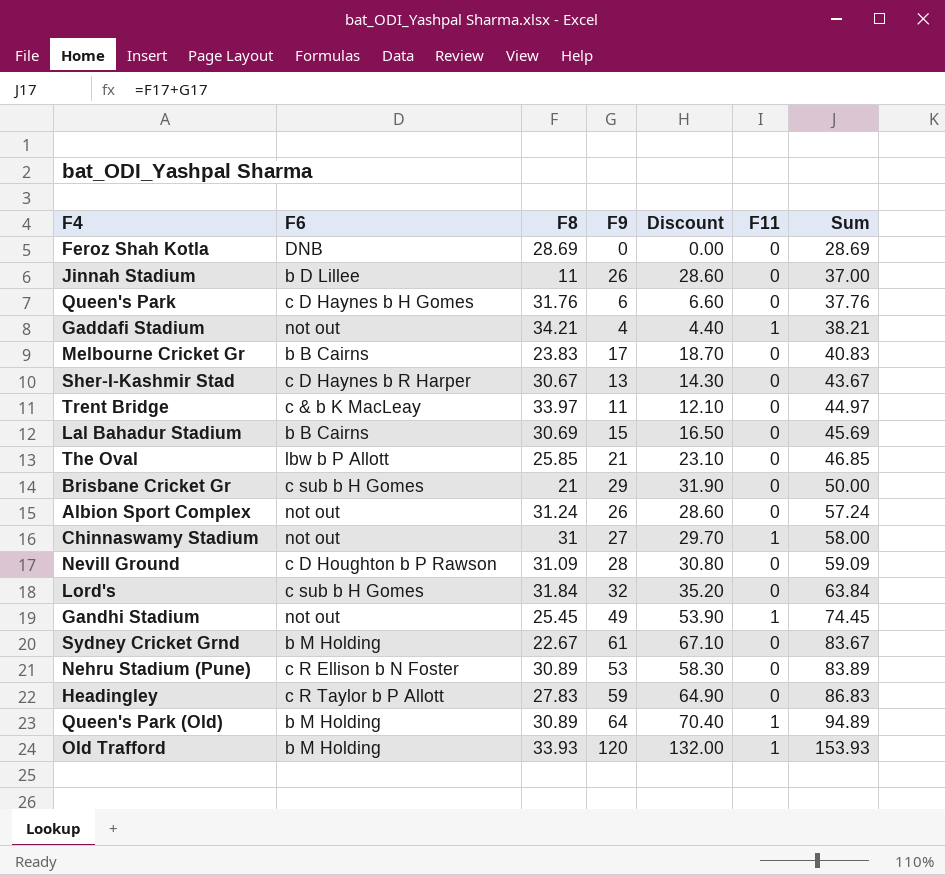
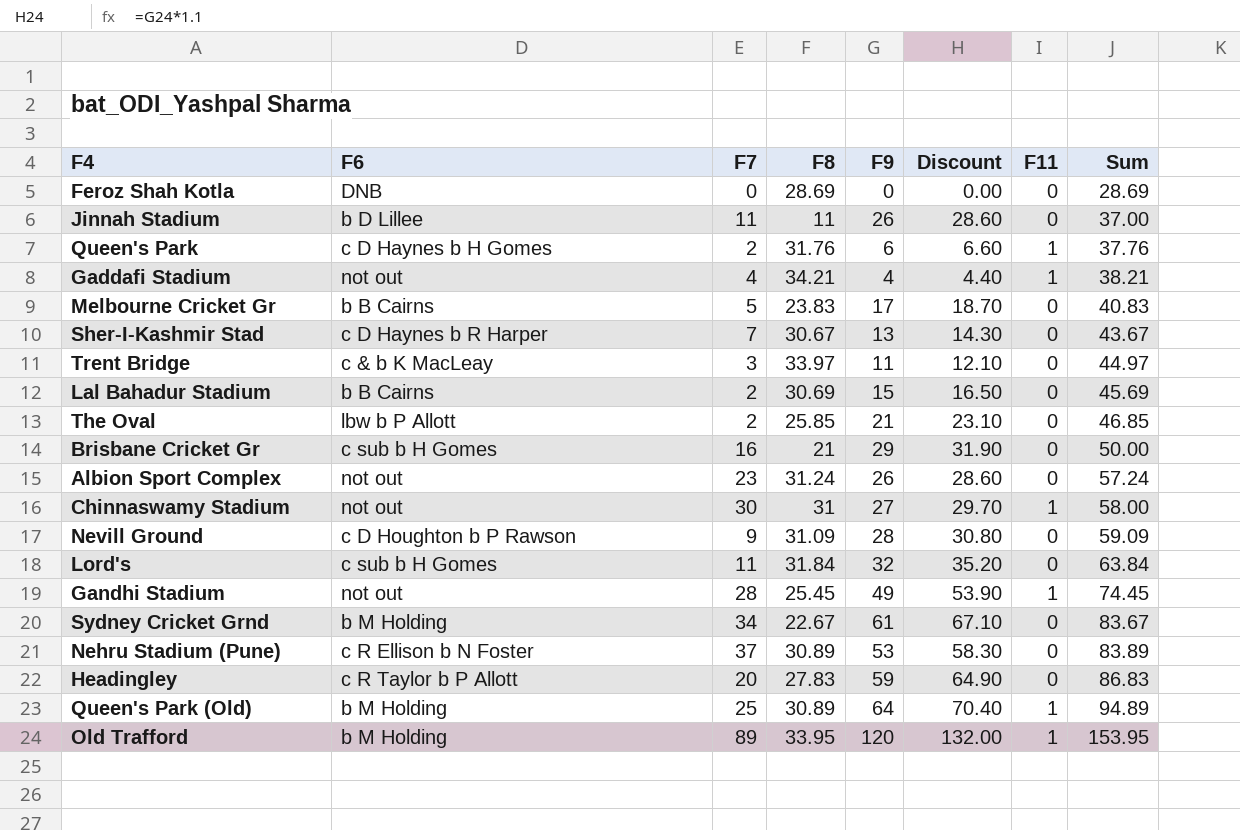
column F7 | position: none -> 3
Queen's Park | F11: 0 -> 1
Old Trafford | F8: 33.93 -> 33.95
Old Trafford | Sum: 153.93 -> 153.95

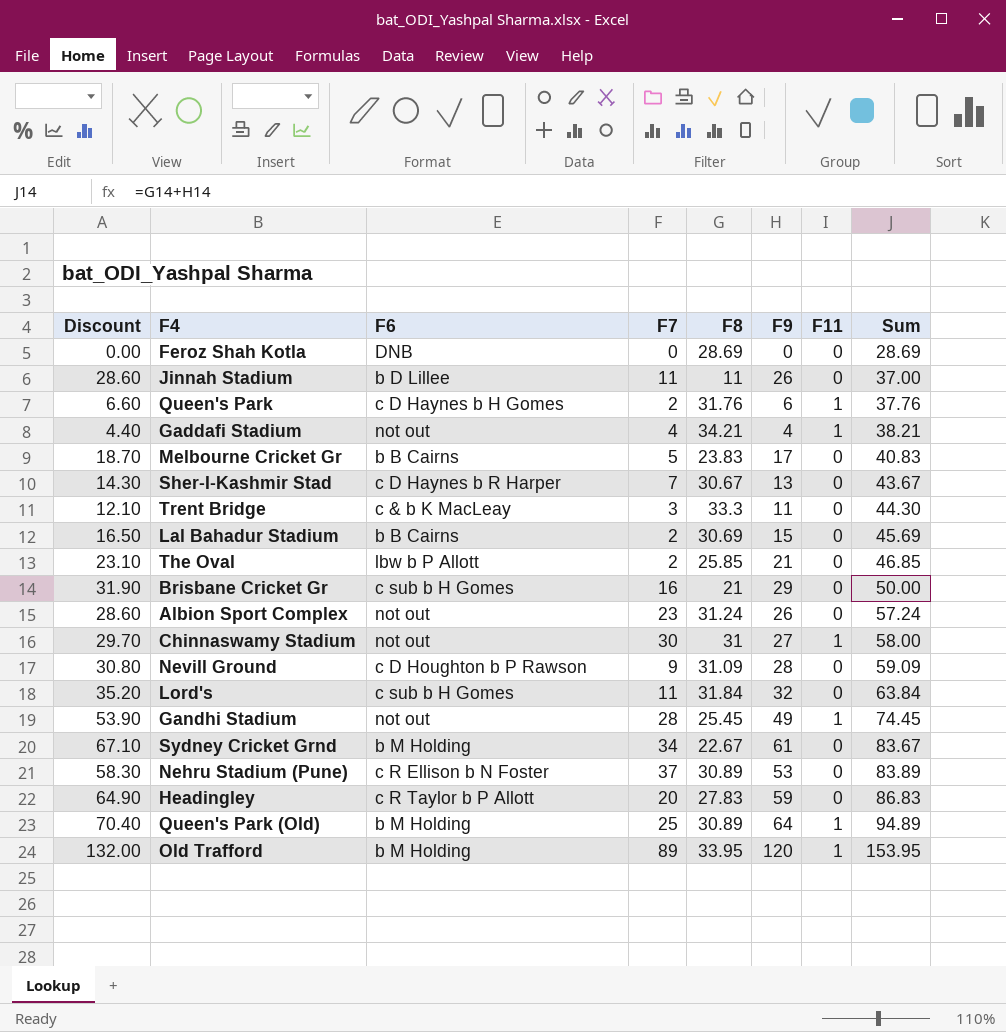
column Discount | position: 6 -> 1
Trent Bridge | F8: 33.97 -> 33.3
Trent Bridge | Sum: 44.97 -> 44.30

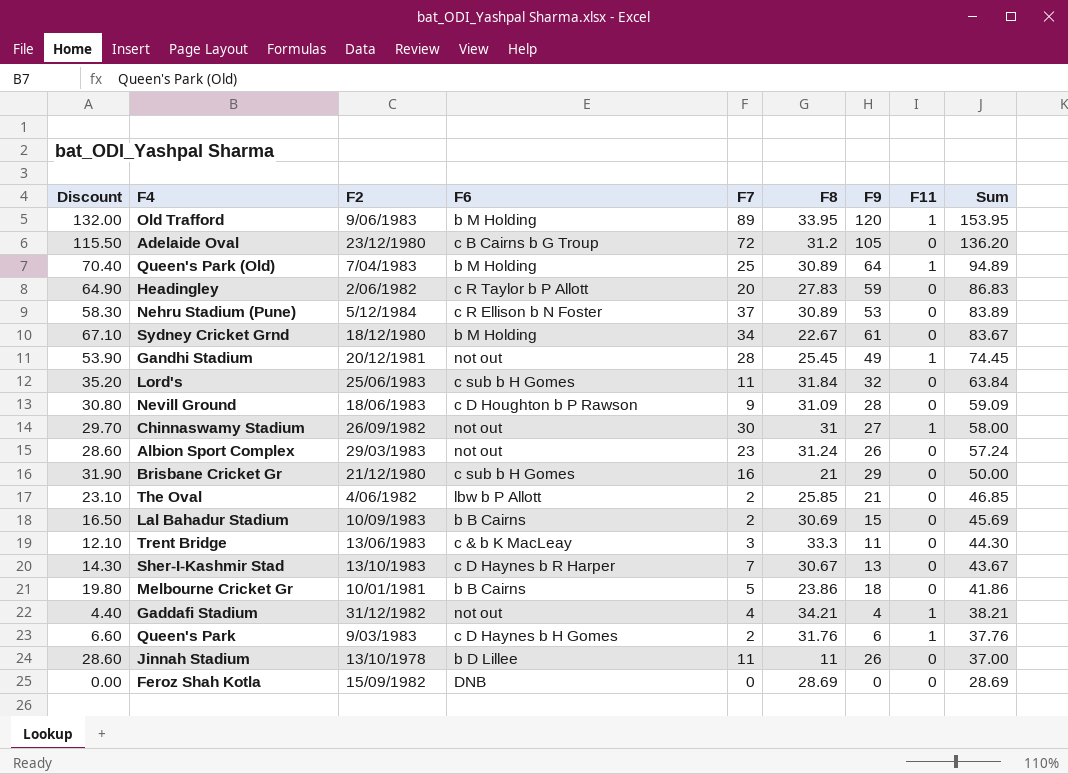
row order: Sum ascending -> Sum descending
column F2 | position: none -> 3
row Adelaide Oval: none -> 115.50 | 23/12/1980 | c B Cairns b G Troup | 72 | 31.2 | 105 | 0 | 136.20
Melbourne Cricket Gr | Discount: 18.70 -> 19.80
Melbourne Cricket Gr | F8: 23.83 -> 23.86
Melbourne Cricket Gr | F9: 17 -> 18
Melbourne Cricket Gr | Sum: 40.83 -> 41.86

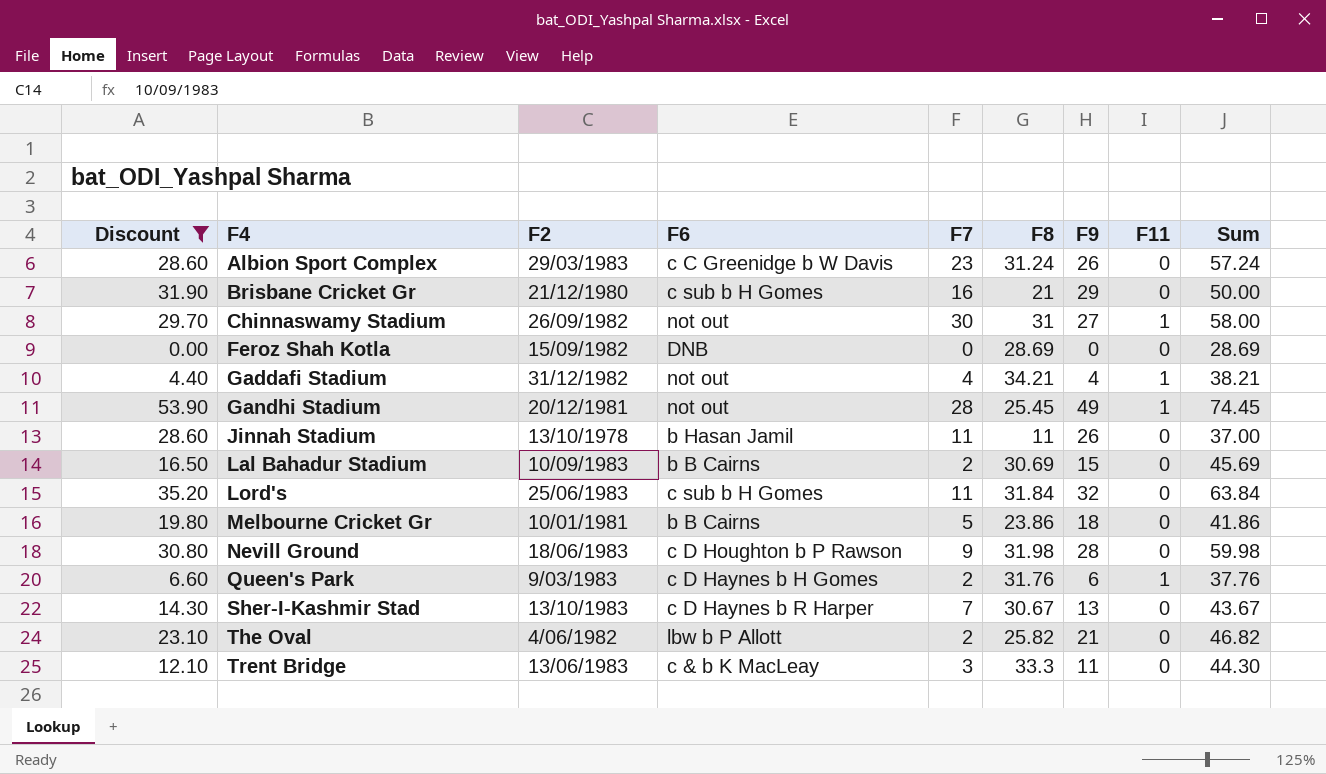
filter: none -> Discount <= 53.90
row order: Sum descending -> F4 ascending
Albion Sport Complex | F6: not out -> c C Greenidge b W Davis
Jinnah Stadium | F6: b D Lillee -> b Hasan Jamil
Nevill Ground | F8: 31.09 -> 31.98
Nevill Ground | Sum: 59.09 -> 59.98
The Oval | F8: 25.85 -> 25.82
The Oval | Sum: 46.85 -> 46.82

